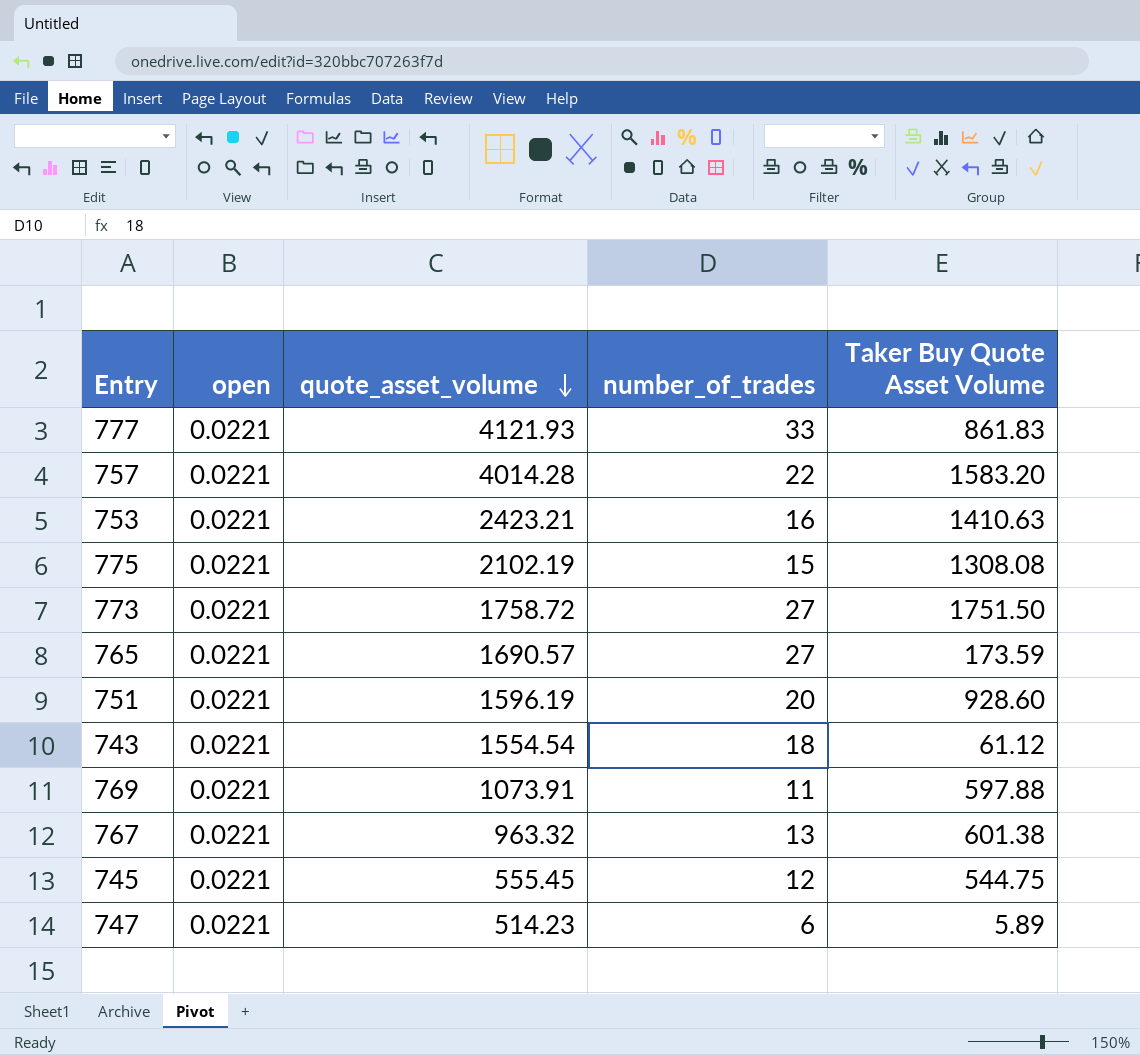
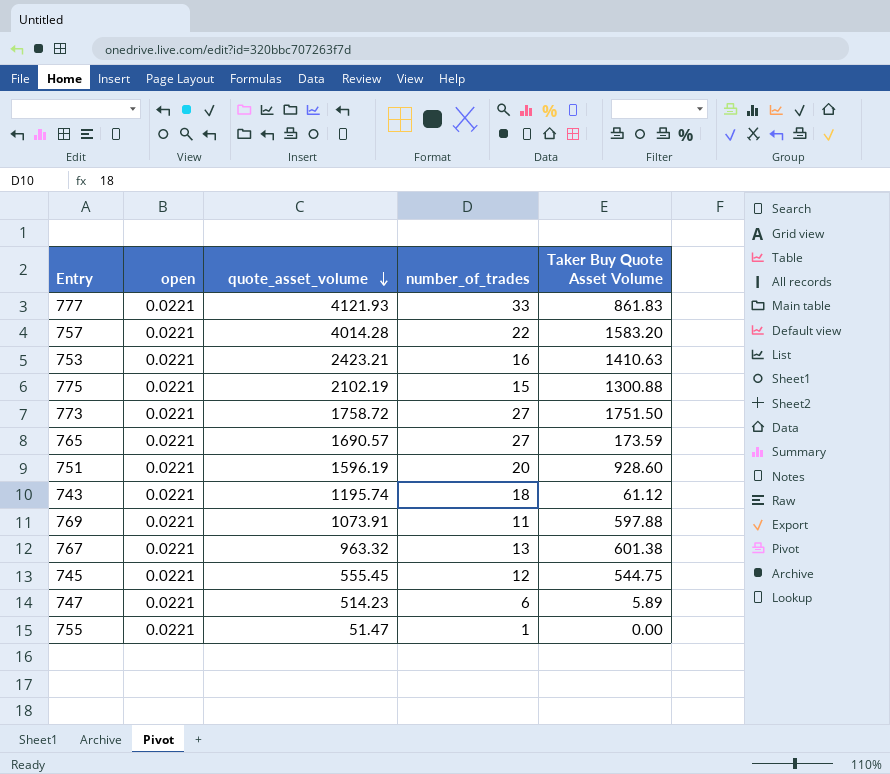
775 | Taker Buy Quote Asset Volume: 1308.08 -> 1300.88
743 | quote_asset_volume: 1554.54 -> 1195.74
row 755: none -> 0.0221 | 51.47 | 1 | 0.00

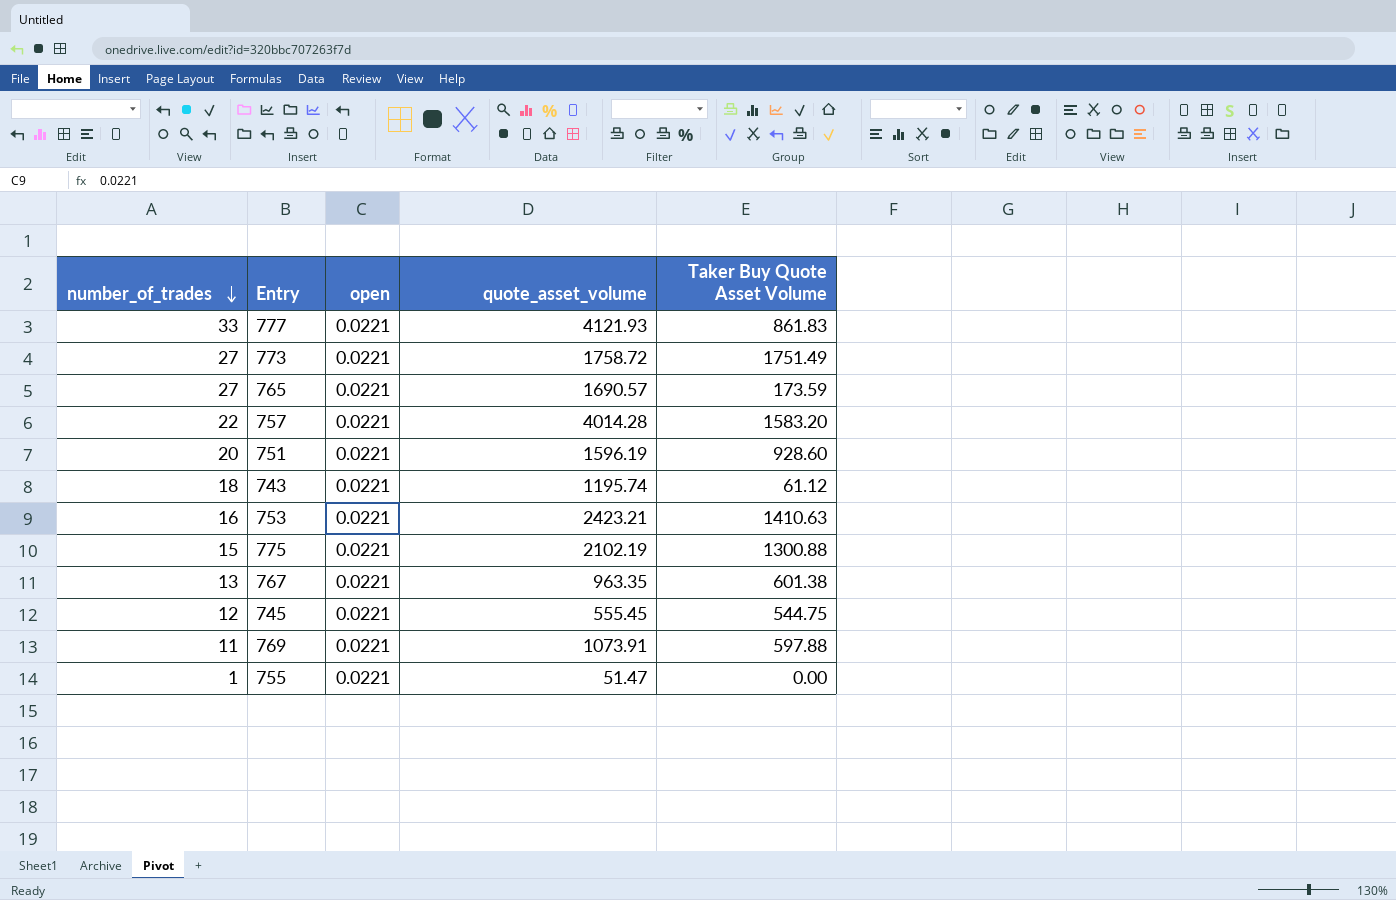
row order: quote_asset_volume descending -> number_of_trades descending
column number_of_trades | position: 4 -> 1
row 747: 0.0221 | 514.23 | 6 | 5.89 -> none
773 | Taker Buy Quote Asset Volume: 1751.50 -> 1751.49
767 | quote_asset_volume: 963.32 -> 963.35

